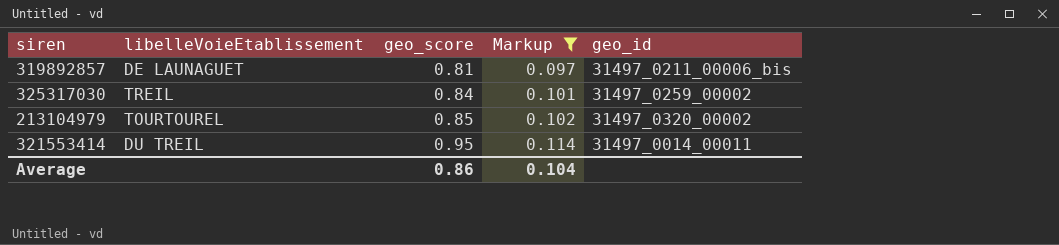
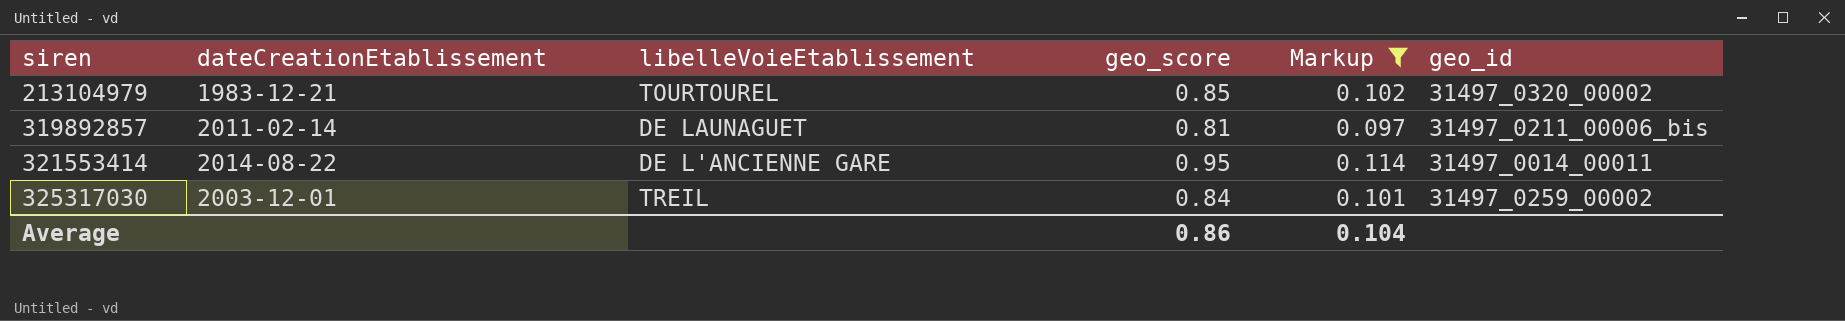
row order: geo_score ascending -> siren ascending
column dateCreationEtablissement | position: none -> 2
321553414 | libelleVoieEtablissement: DU TREIL -> DE L'ANCIENNE GARE

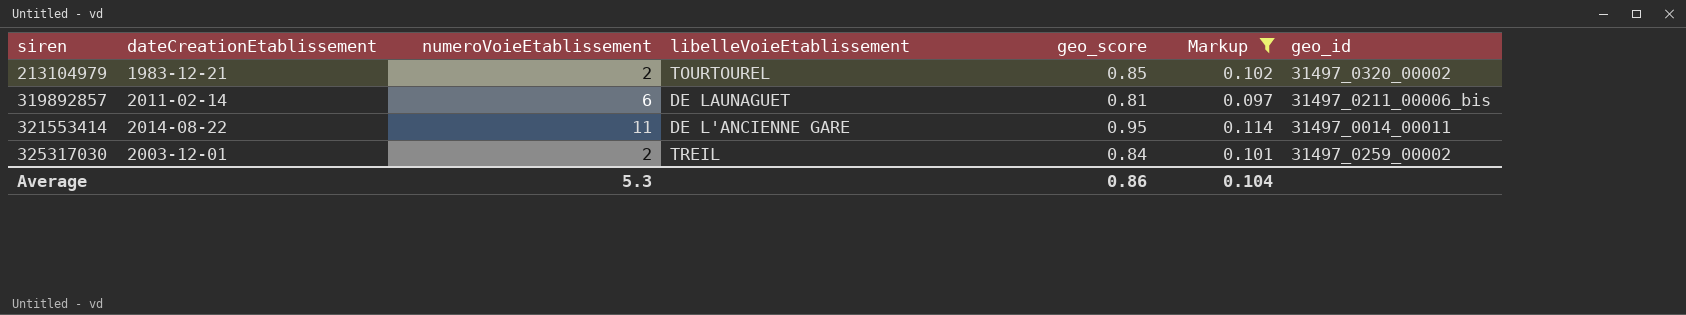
column numeroVoieEtablissement | position: none -> 3

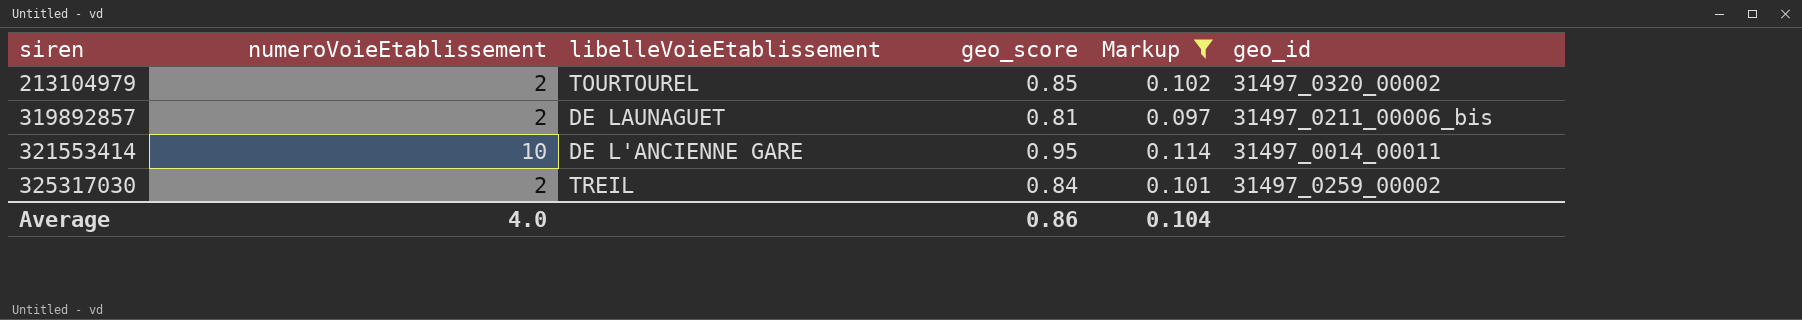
column dateCreationEtablissement | position: 2 -> none
319892857 | numeroVoieEtablissement: 6 -> 2
321553414 | numeroVoieEtablissement: 11 -> 10
Average | numeroVoieEtablissement: 5.3 -> 4.0

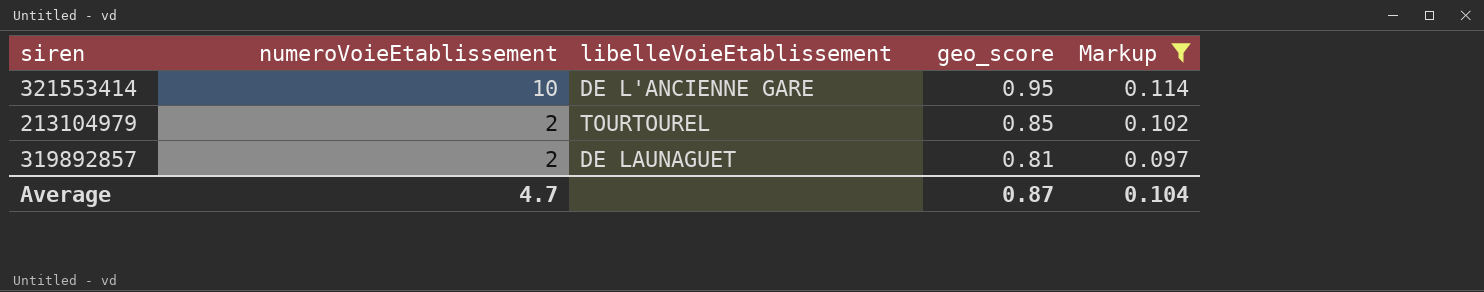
row order: siren ascending -> numeroVoieEtablissement descending
column geo_id | position: 6 -> none
row 325317030: 2 | TREIL | 0.84 | 0.101 | 31497_0259_00002 -> none
Average | numeroVoieEtablissement: 4.0 -> 4.7
Average | geo_score: 0.86 -> 0.87

